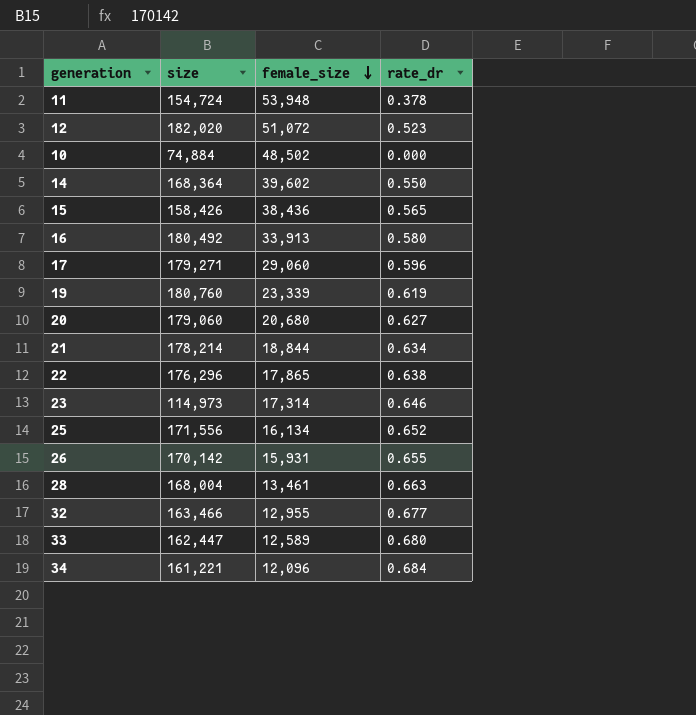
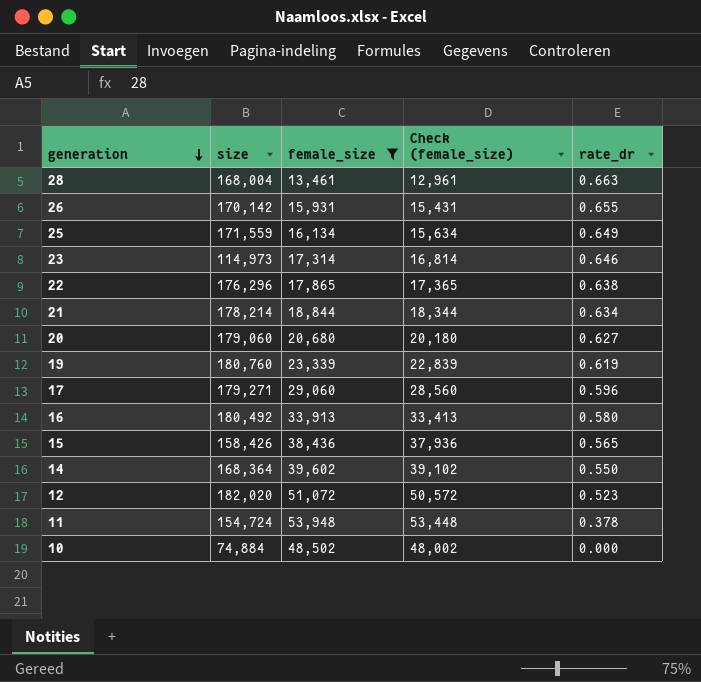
filter: none -> female_size >= 13,461
row order: female_size descending -> generation descending
column Check (female_size) | formula: none -> [female_size] - 500
25 | size: 171,556 -> 171,559
25 | rate_dr: 0.652 -> 0.649

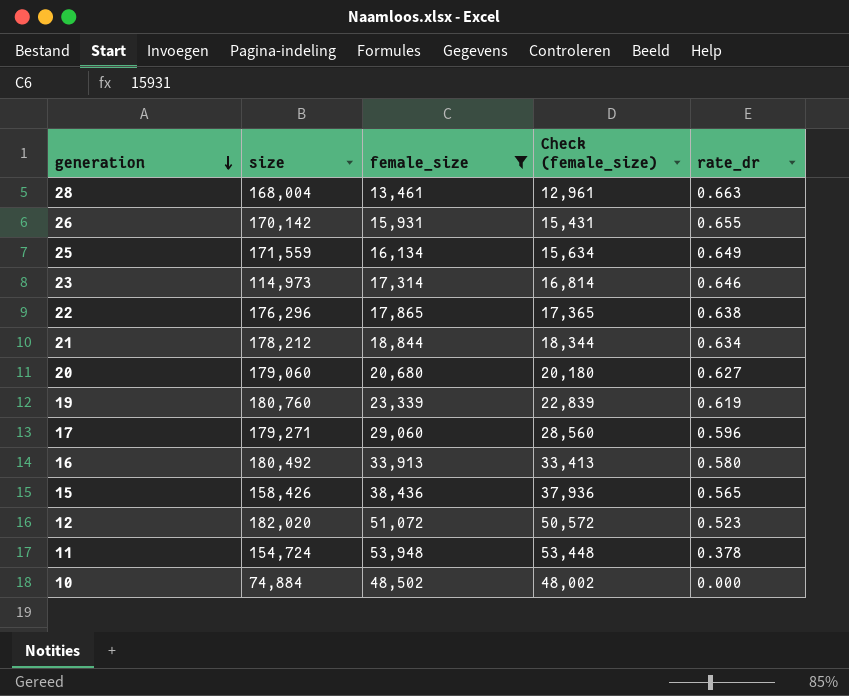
row 14: 168,364 | 39,602 | 39,102 | 0.550 -> none
21 | size: 178,214 -> 178,212

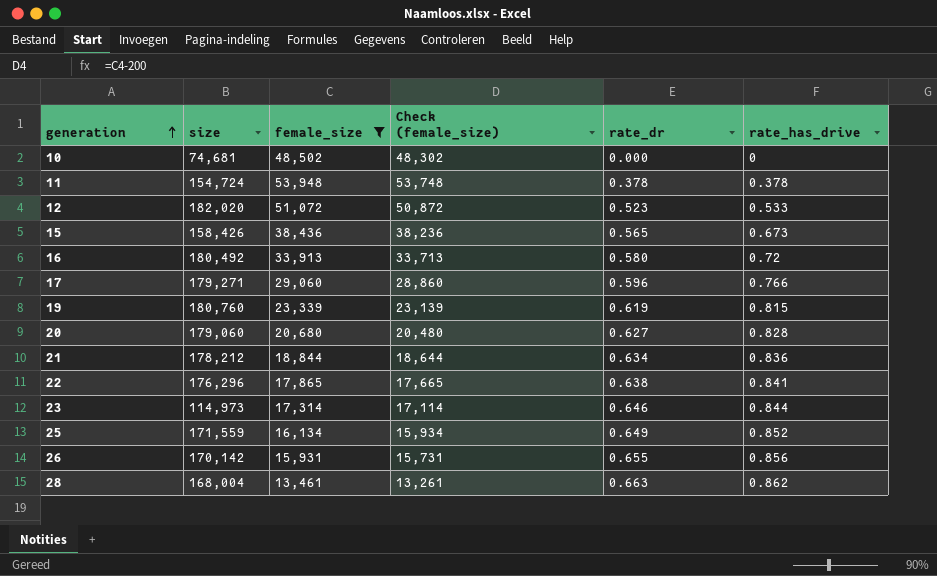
row order: generation descending -> generation ascending
column Check (female_size) | formula: [female_size] - 500 -> [female_size] - 200
column rate_has_drive | position: none -> 6
10 | size: 74,884 -> 74,681

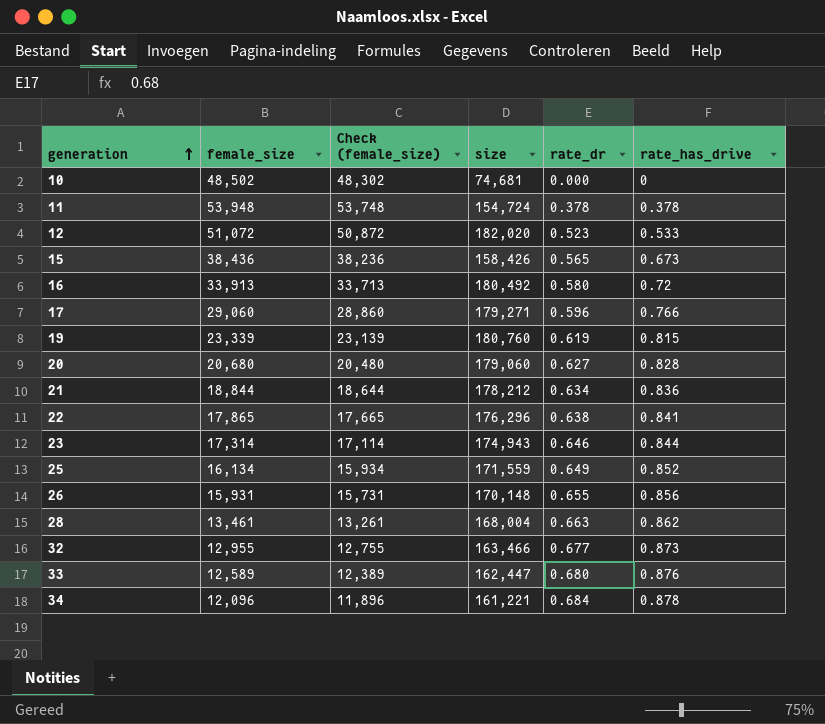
filter: female_size >= 13,461 -> none
column size | position: 2 -> 4
23 | size: 114,973 -> 174,943
26 | size: 170,142 -> 170,148

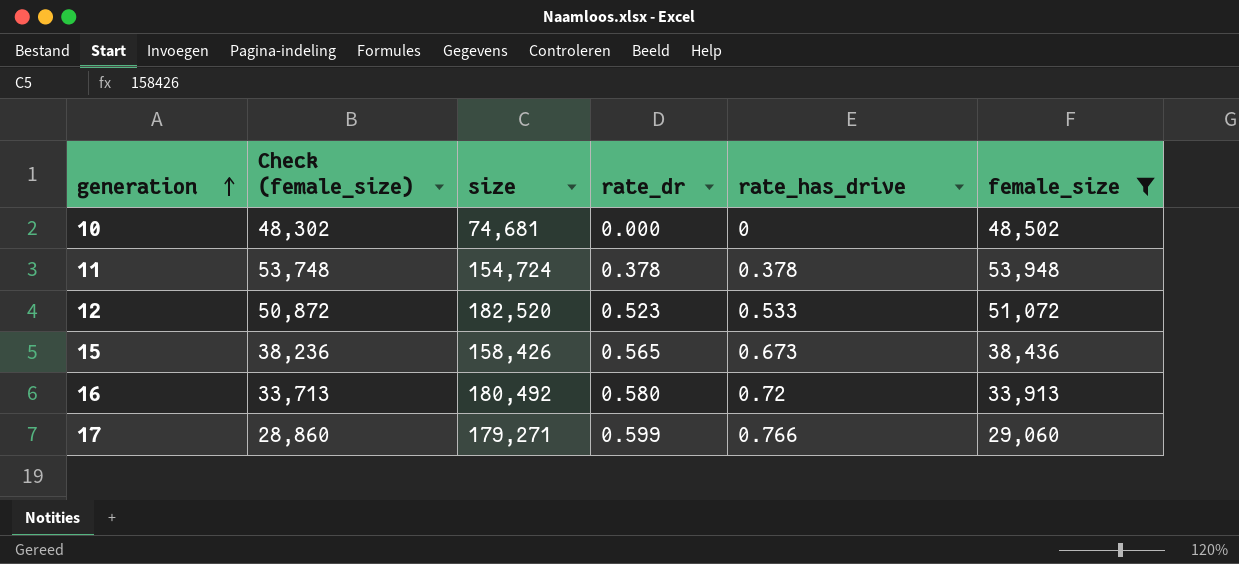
filter: none -> female_size >= 29,060
column female_size | position: 2 -> 6
12 | size: 182,020 -> 182,520
17 | rate_dr: 0.596 -> 0.599

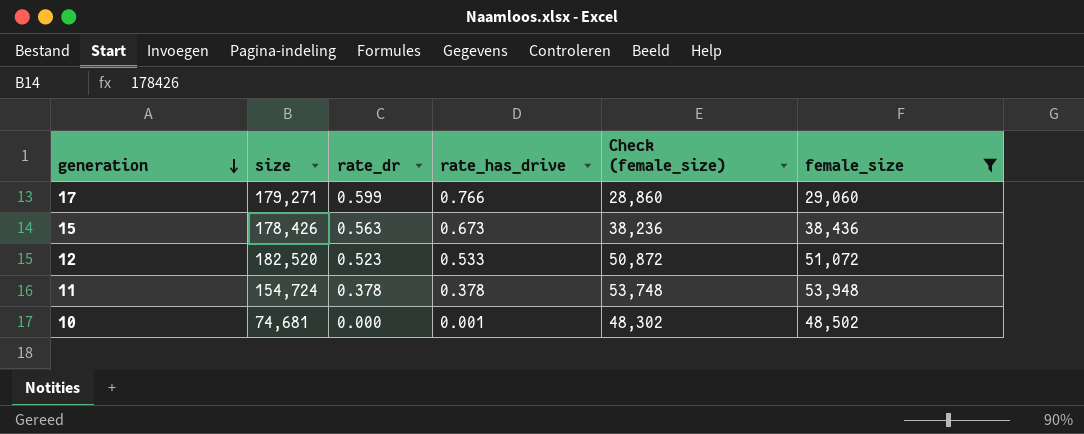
row order: generation ascending -> generation descending
column Check (female_size) | position: 2 -> 5
row 16: 33,713 | 180,492 | 0.580 | 0.72 | 33,913 -> none
15 | size: 158,426 -> 178,426
15 | rate_dr: 0.565 -> 0.563
10 | rate_has_drive: 0 -> 0.001

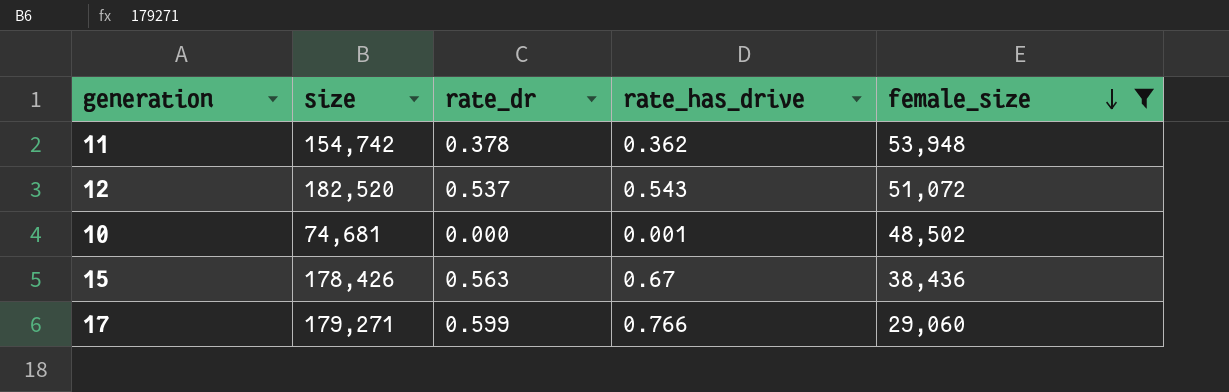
row order: generation descending -> female_size descending
column Check (female_size) | formula: [female_size] - 200 -> none
11 | size: 154,724 -> 154,742
11 | rate_has_drive: 0.378 -> 0.362
12 | rate_dr: 0.523 -> 0.537
12 | rate_has_drive: 0.533 -> 0.543
15 | rate_has_drive: 0.673 -> 0.67

